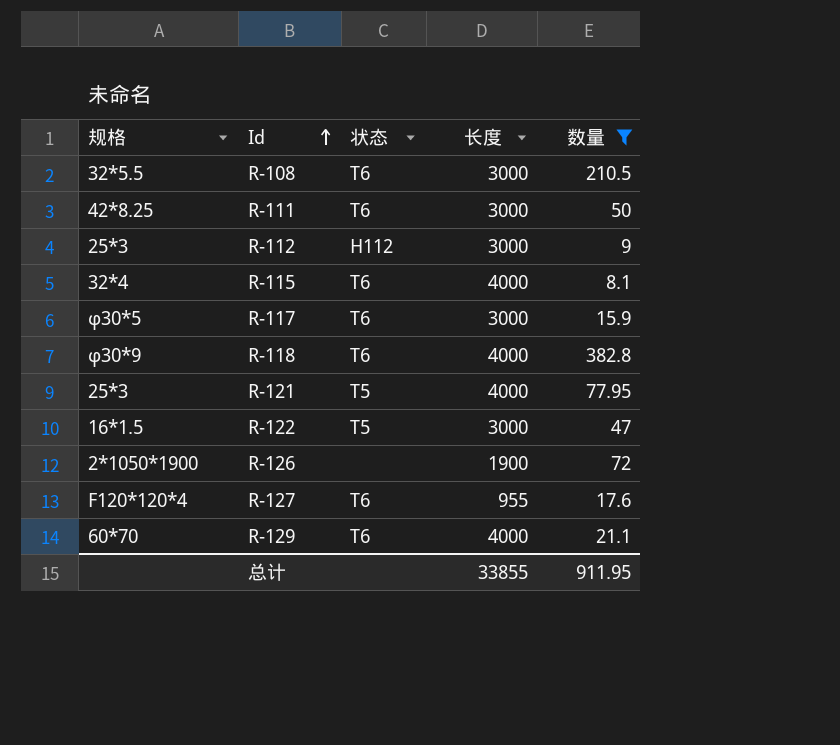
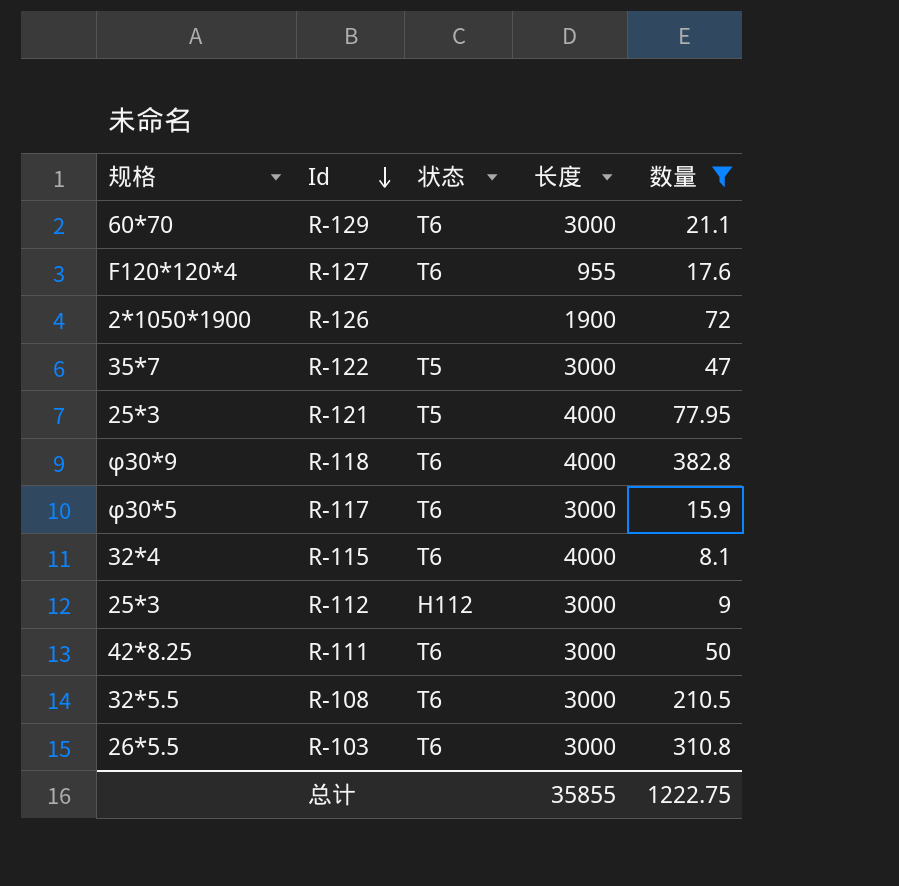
row order: Id ascending -> Id descending
R-129 | 长度: 4000 -> 3000
R-122 | 规格: 16*1.5 -> 35*7
row R-103: none -> 26*5.5 | T6 | 3000 | 310.8
总计 | 长度: 33855 -> 35855
总计 | 数量: 911.95 -> 1222.75

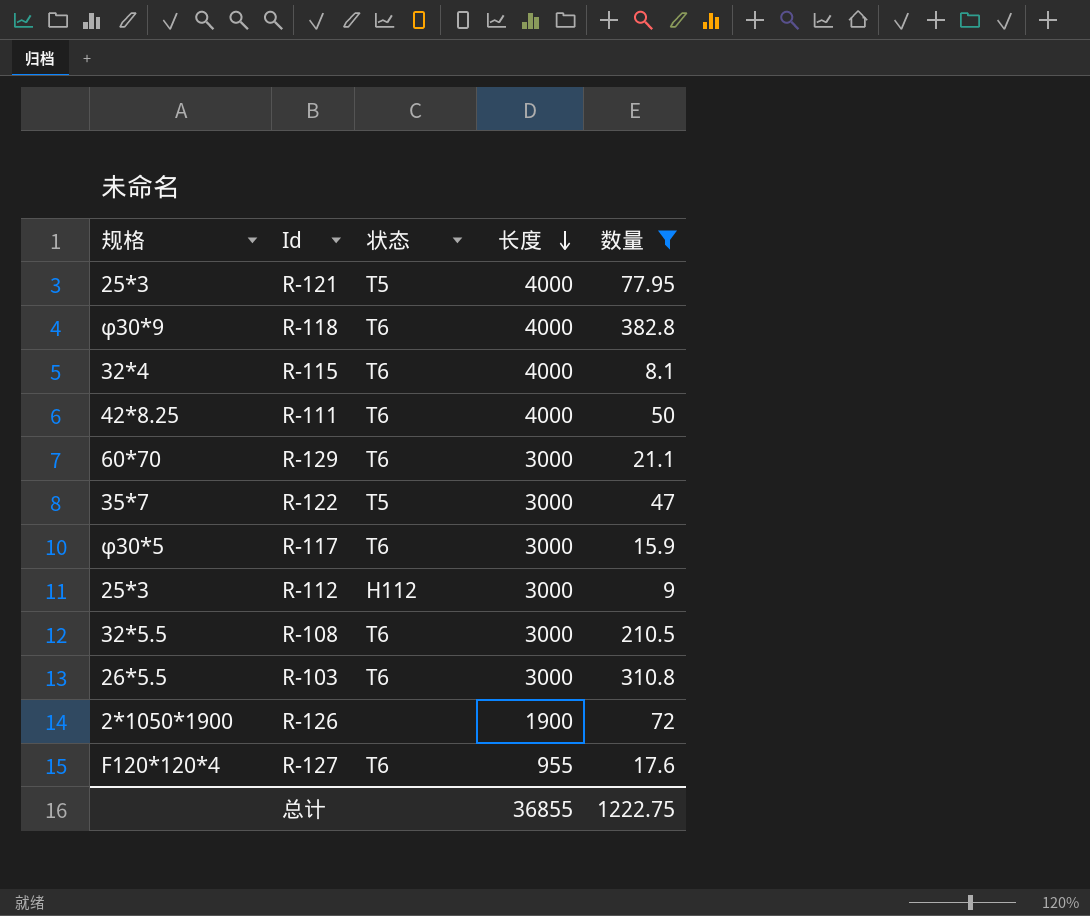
row order: Id descending -> 长度 descending
R-111 | 长度: 3000 -> 4000
总计 | 长度: 35855 -> 36855

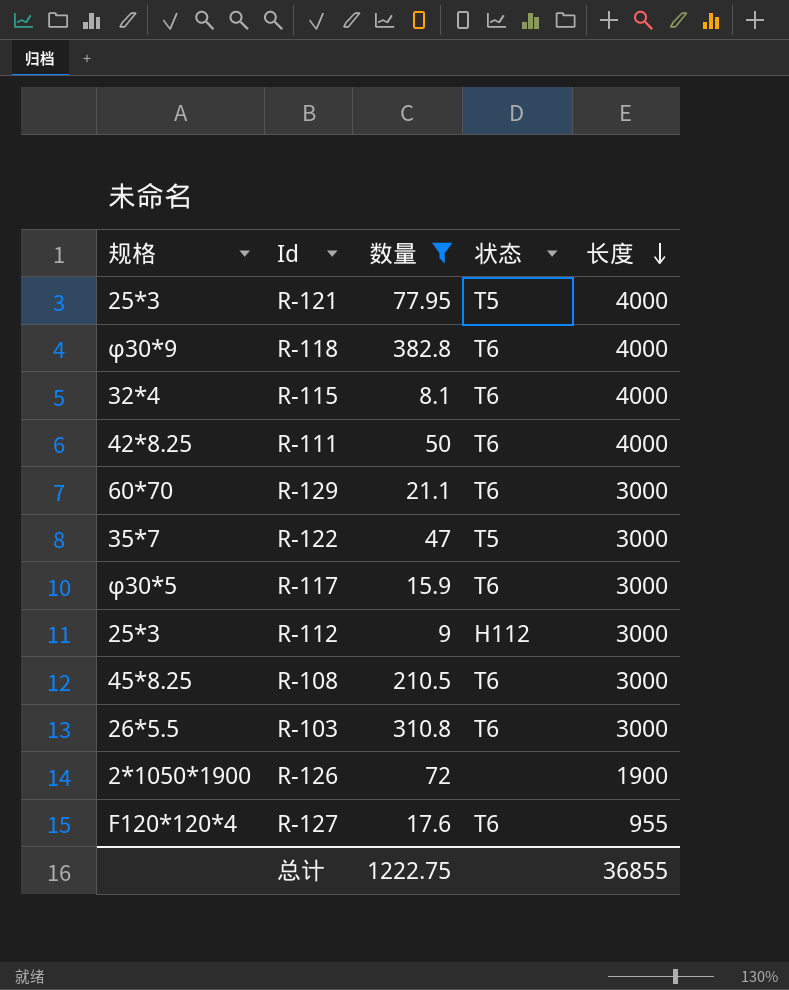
column 数量 | position: 5 -> 3
R-108 | 规格: 32*5.5 -> 45*8.25

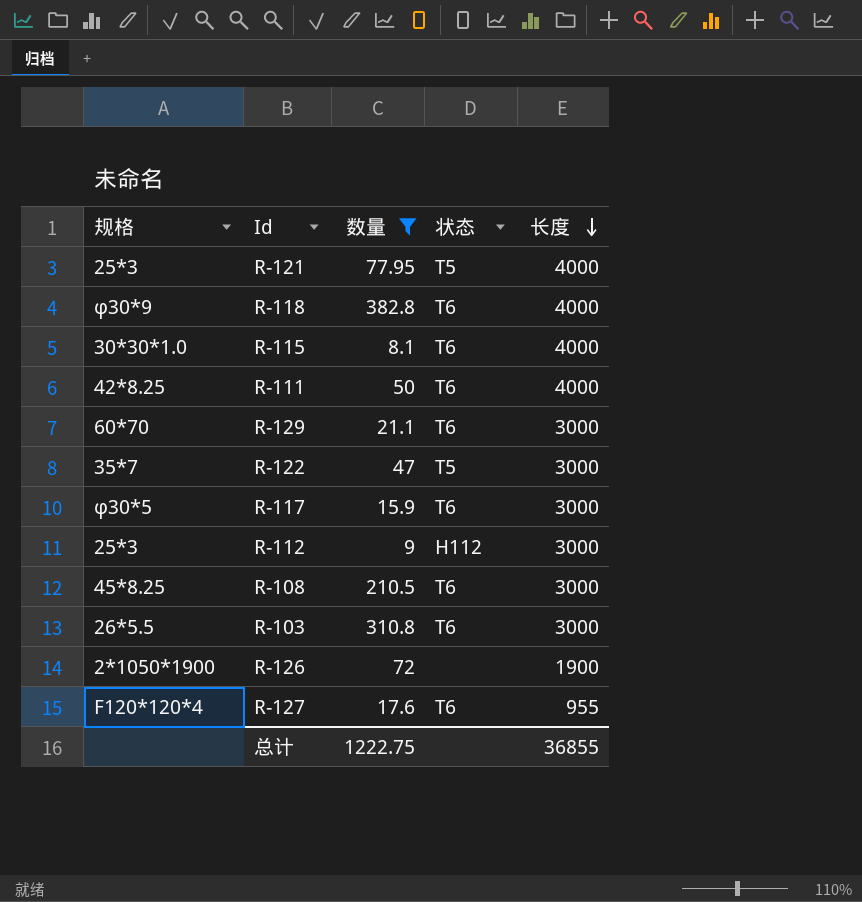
R-115 | 规格: 32*4 -> 30*30*1.0

